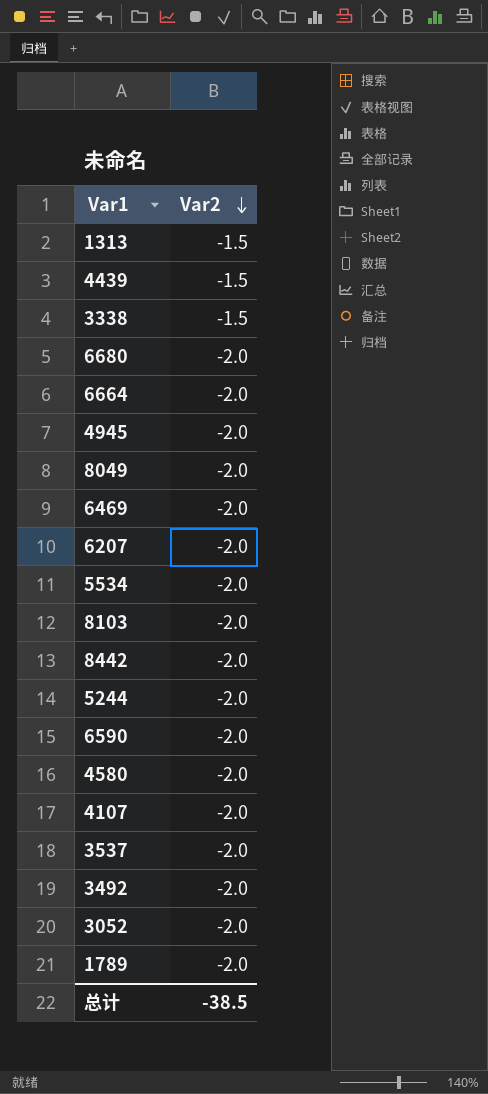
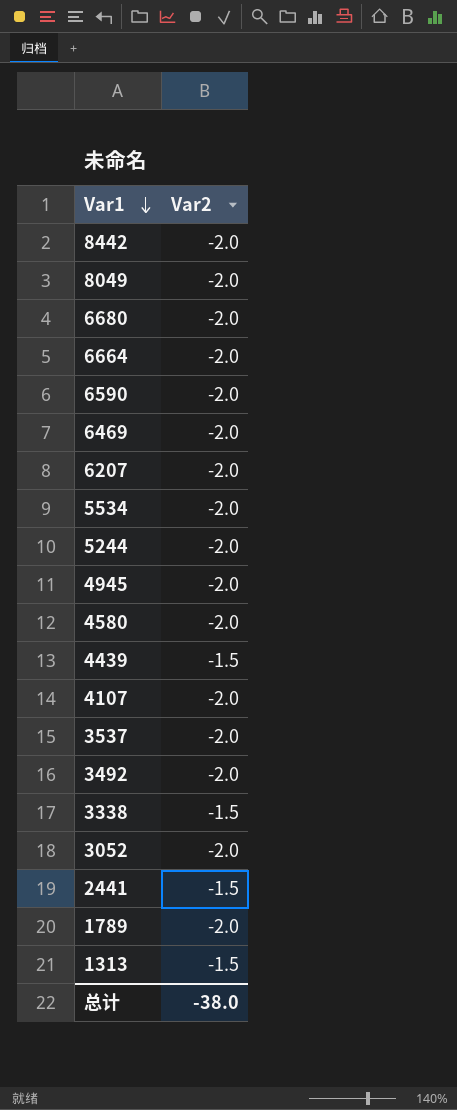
row order: Var2 descending -> Var1 descending
row 8103: -2.0 -> none
row 2441: none -> -1.5
总计 | Var2: -38.5 -> -38.0

